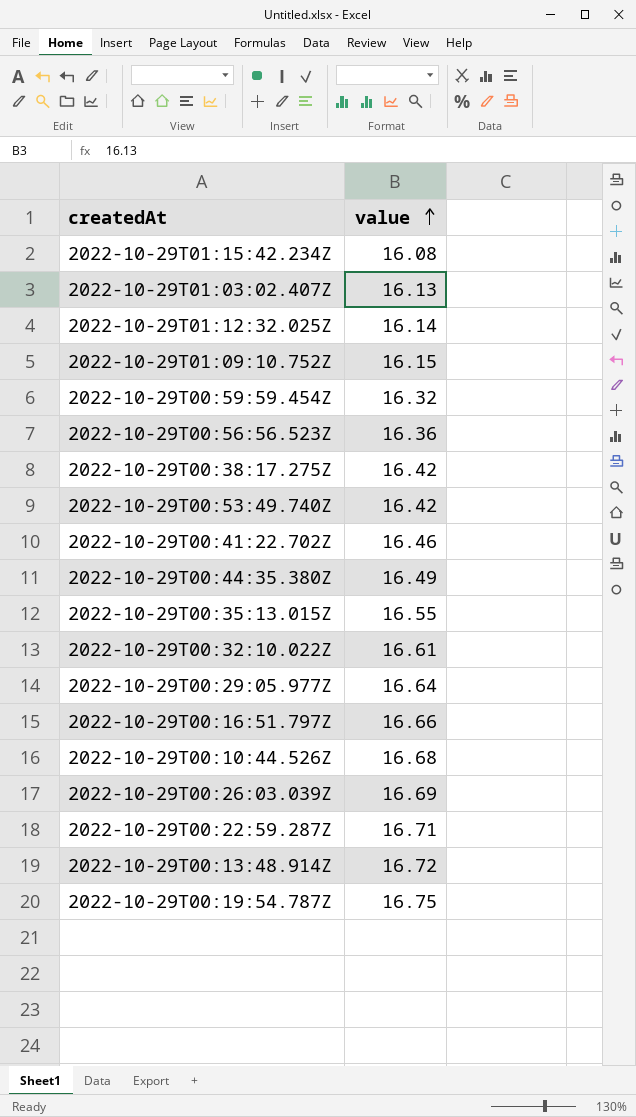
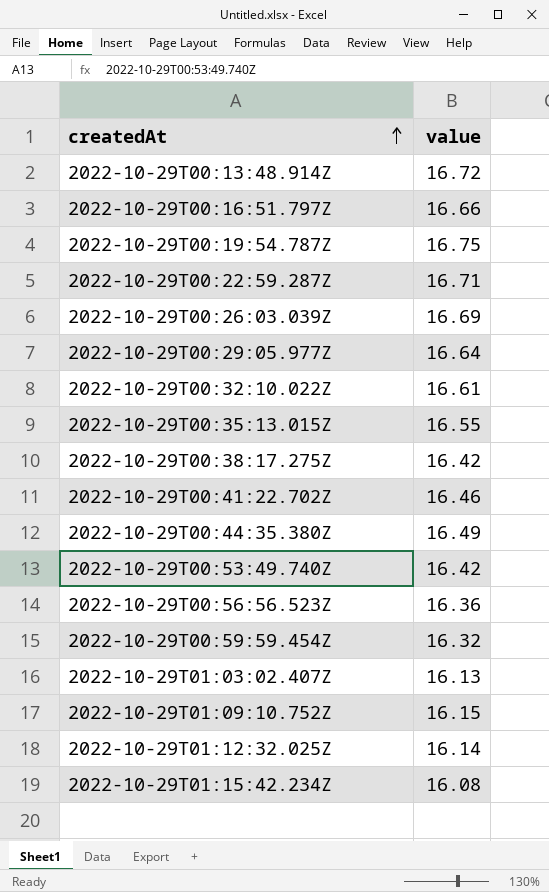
row order: value ascending -> createdAt ascending
row 2022-10-29T00:10:44.526Z: 16.68 -> none

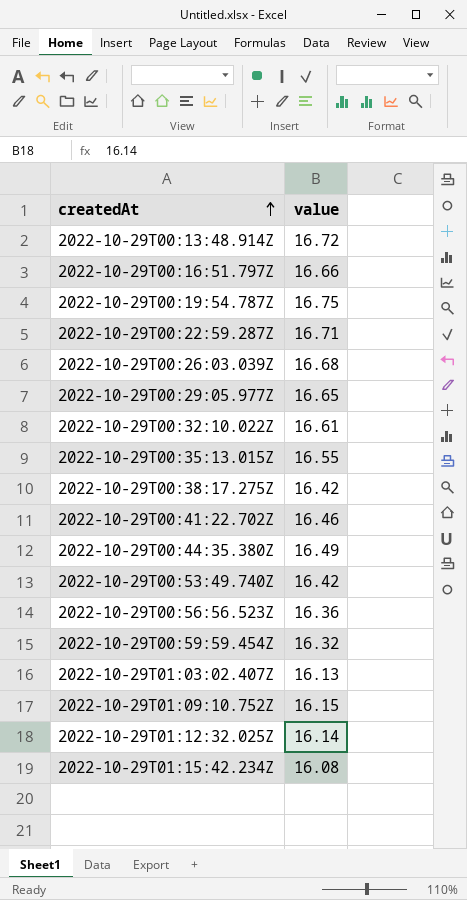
2022-10-29T00:26:03.039Z | value: 16.69 -> 16.68
2022-10-29T00:29:05.977Z | value: 16.64 -> 16.65

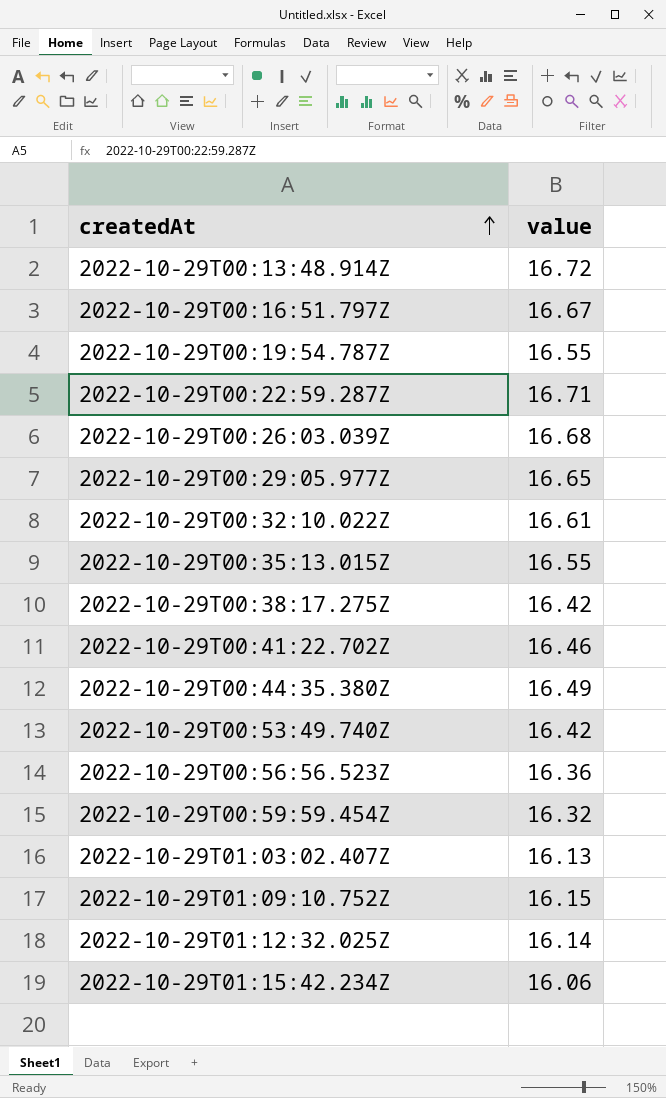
2022-10-29T00:16:51.797Z | value: 16.66 -> 16.67
2022-10-29T00:19:54.787Z | value: 16.75 -> 16.55
2022-10-29T01:15:42.234Z | value: 16.08 -> 16.06

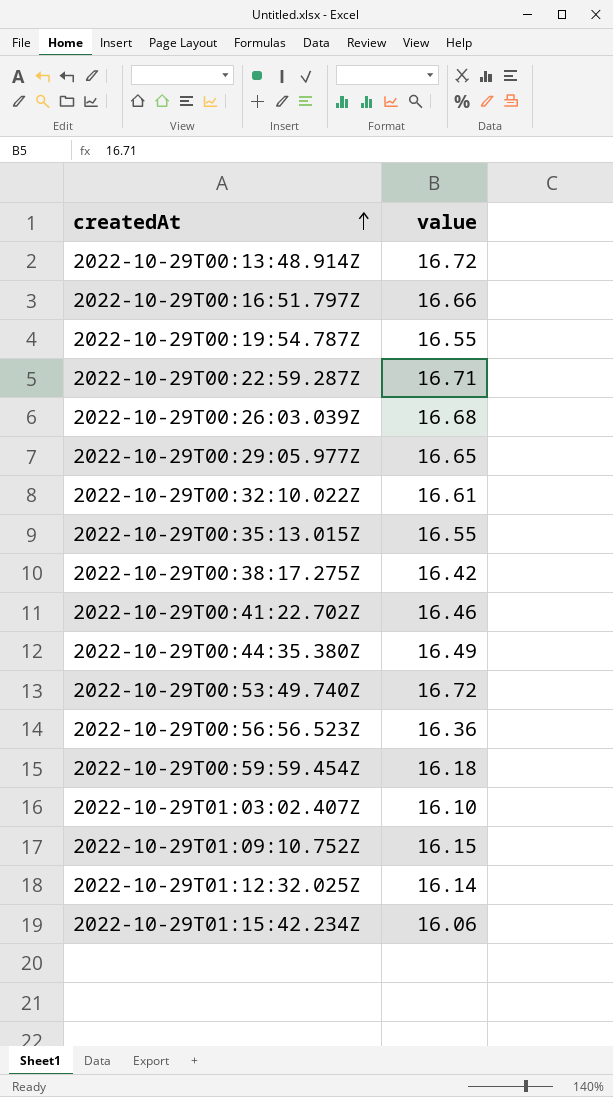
2022-10-29T00:16:51.797Z | value: 16.67 -> 16.66
2022-10-29T00:53:49.740Z | value: 16.42 -> 16.72
2022-10-29T00:59:59.454Z | value: 16.32 -> 16.18
2022-10-29T01:03:02.407Z | value: 16.13 -> 16.10

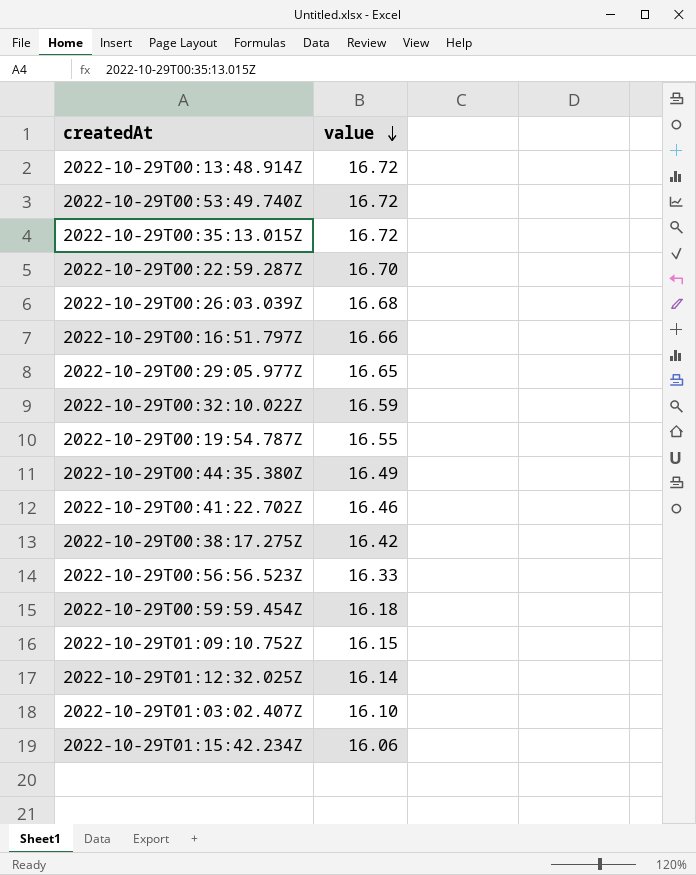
row order: createdAt ascending -> value descending
2022-10-29T00:35:13.015Z | value: 16.55 -> 16.72
2022-10-29T00:22:59.287Z | value: 16.71 -> 16.70
2022-10-29T00:32:10.022Z | value: 16.61 -> 16.59
2022-10-29T00:56:56.523Z | value: 16.36 -> 16.33

